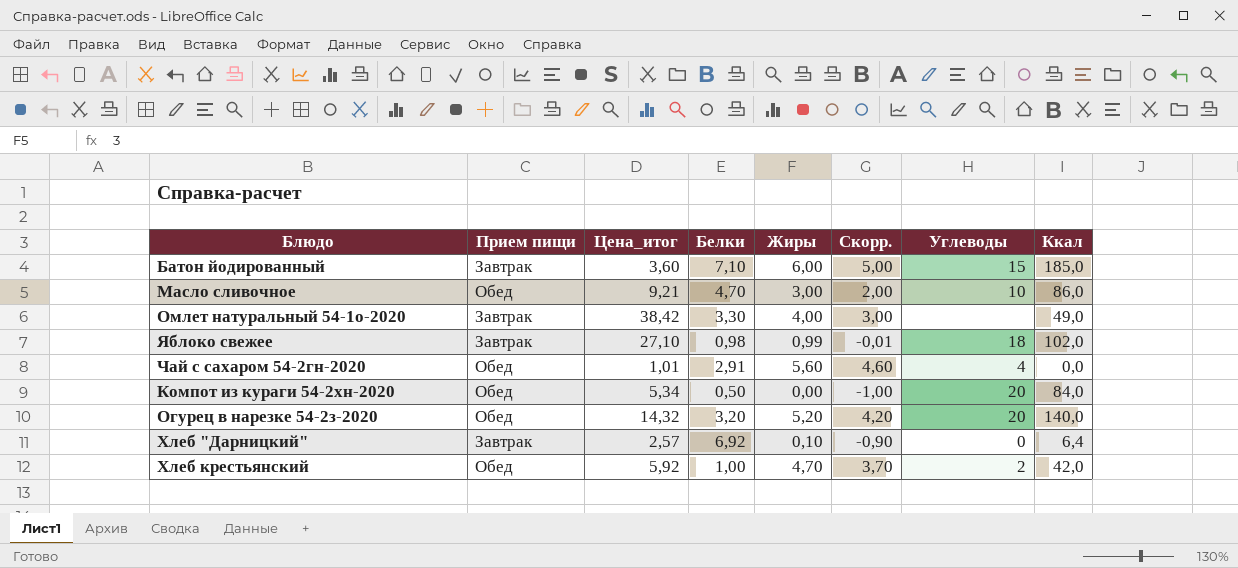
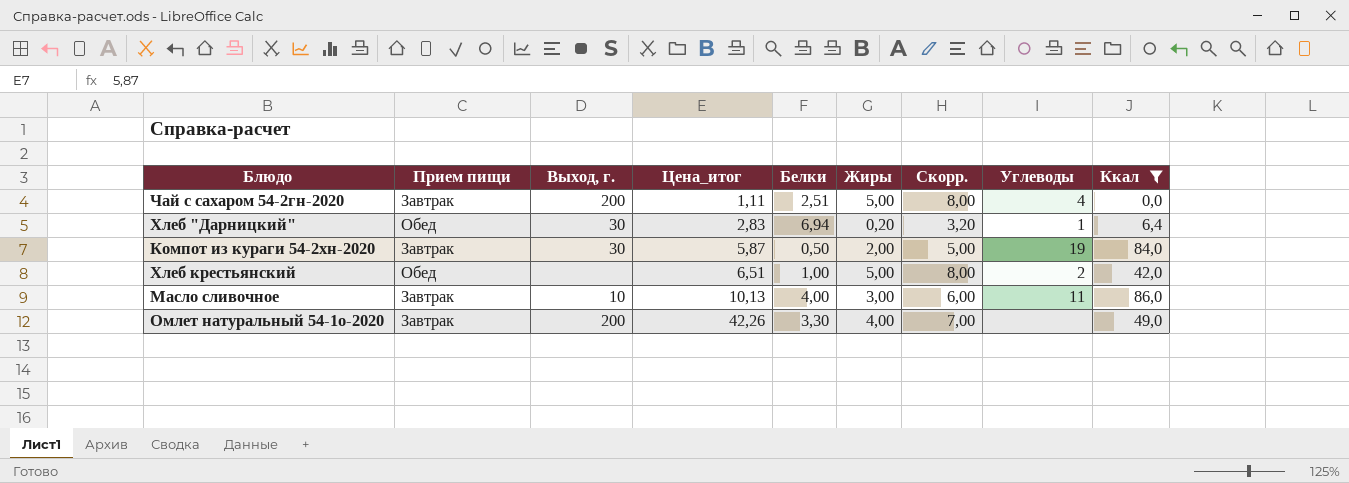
filter: none -> Ккал <= 86,0
row order: none -> Цена_итог ascending
column Выход, г. | position: none -> 3
column Скорр. | formula: [Жиры] - 1 -> [Жиры] + 3
Чай с сахаром 54-2гн-2020 | Прием пищи: Обед -> Завтрак
Чай с сахаром 54-2гн-2020 | Цена_итог: 1,01 -> 1,11
Чай с сахаром 54-2гн-2020 | Белки: 2,91 -> 2,51
Чай с сахаром 54-2гн-2020 | Жиры: 5,60 -> 5,00
Хлеб "Дарницкий" | Прием пищи: Завтрак -> Обед
Хлеб "Дарницкий" | Цена_итог: 2,57 -> 2,83
Хлеб "Дарницкий" | Белки: 6,92 -> 6,94
Хлеб "Дарницкий" | Жиры: 0,10 -> 0,20
Хлеб "Дарницкий" | Углеводы: 0 -> 1
Компот из кураги 54-2хн-2020 | Прием пищи: Обед -> Завтрак
Компот из кураги 54-2хн-2020 | Цена_итог: 5,34 -> 5,87
Компот из кураги 54-2хн-2020 | Жиры: 0,00 -> 2,00
Компот из кураги 54-2хн-2020 | Углеводы: 20 -> 19
Хлеб крестьянский | Цена_итог: 5,92 -> 6,51
Хлеб крестьянский | Жиры: 4,70 -> 5,00
Масло сливочное | Прием пищи: Обед -> Завтрак
Масло сливочное | Цена_итог: 9,21 -> 10,13
Масло сливочное | Белки: 4,70 -> 4,00
Масло сливочное | Углеводы: 10 -> 11
Омлет натуральный 54-1о-2020 | Цена_итог: 38,42 -> 42,26

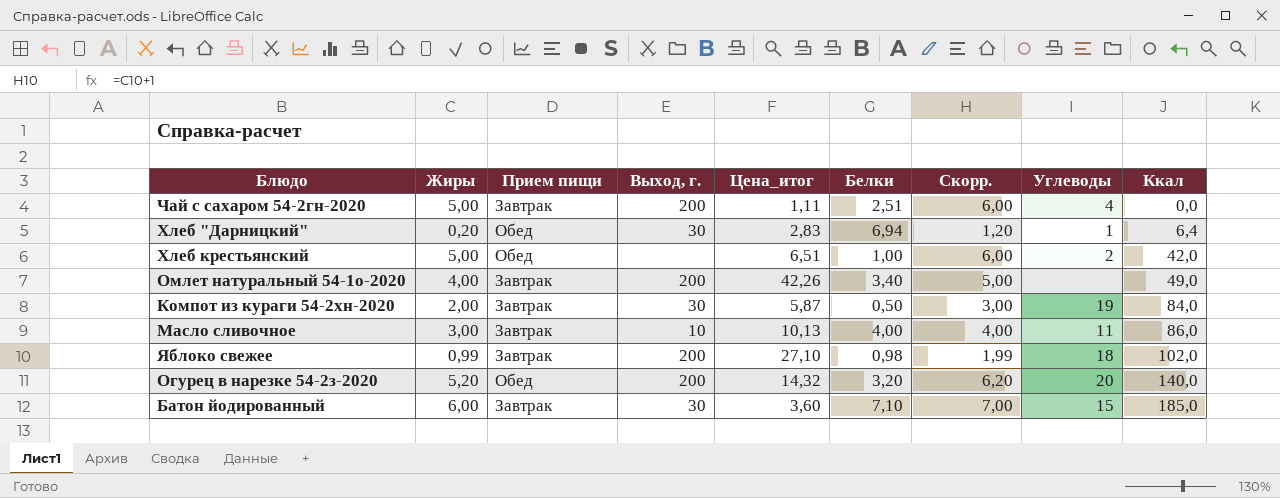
filter: Ккал <= 86,0 -> none
row order: Цена_итог ascending -> Ккал ascending
column Жиры | position: 6 -> 2
column Скорр. | formula: [Жиры] + 3 -> [Жиры] + 1
Омлет натуральный 54-1о-2020 | Белки: 3,30 -> 3,40

